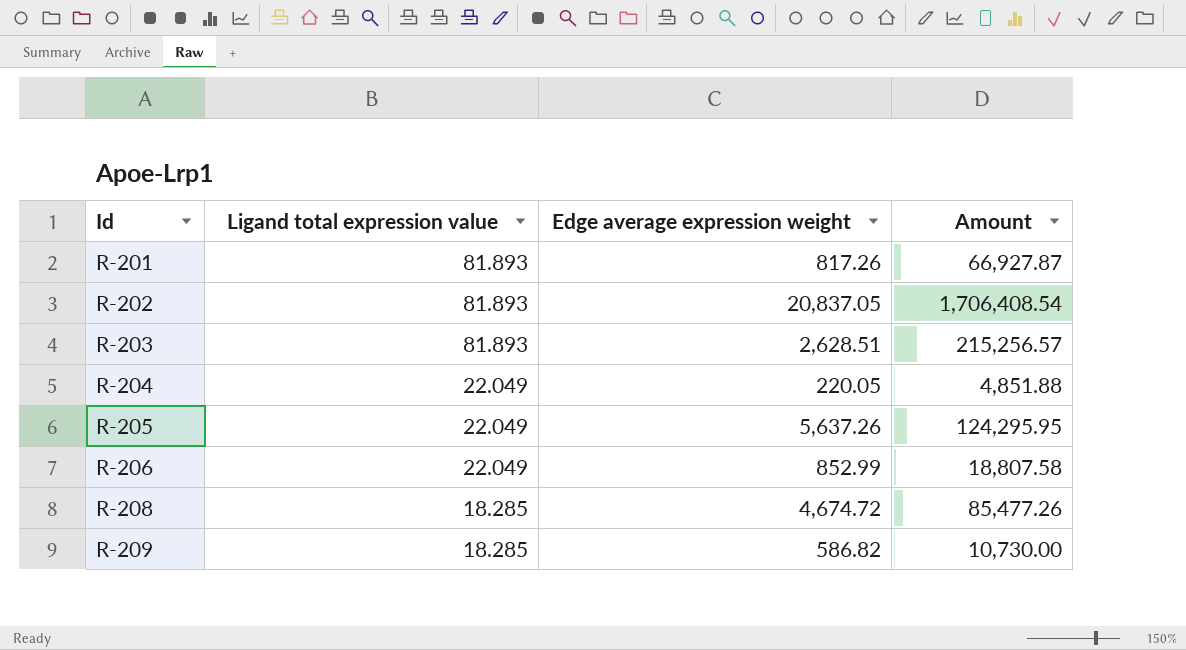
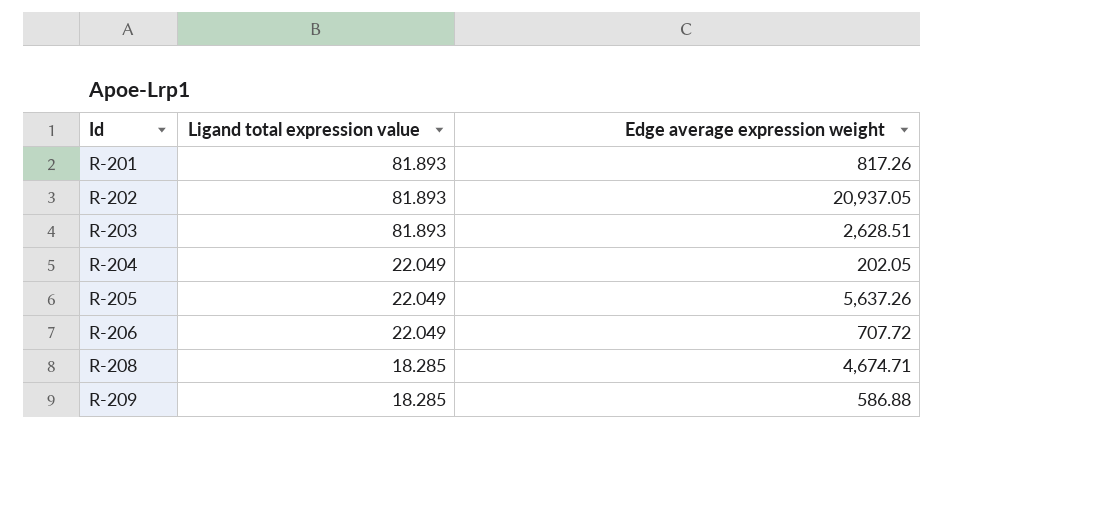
column Amount | formula: [Ligand total expression value] * [Edge average expression weight] -> none
R-202 | Edge average expression weight: 20,837.05 -> 20,937.05
R-204 | Edge average expression weight: 220.05 -> 202.05
R-206 | Edge average expression weight: 852.99 -> 707.72
R-208 | Edge average expression weight: 4,674.72 -> 4,674.71
R-209 | Edge average expression weight: 586.82 -> 586.88

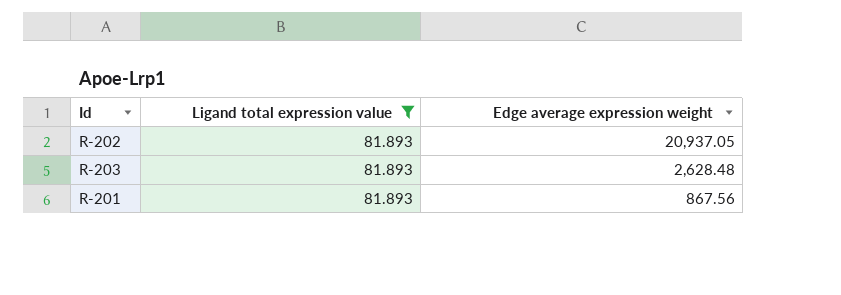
filter: none -> Ligand total expression value = 81.893
row order: Id ascending -> Edge average expression weight descending
R-203 | Edge average expression weight: 2,628.51 -> 2,628.48
R-201 | Edge average expression weight: 817.26 -> 867.56

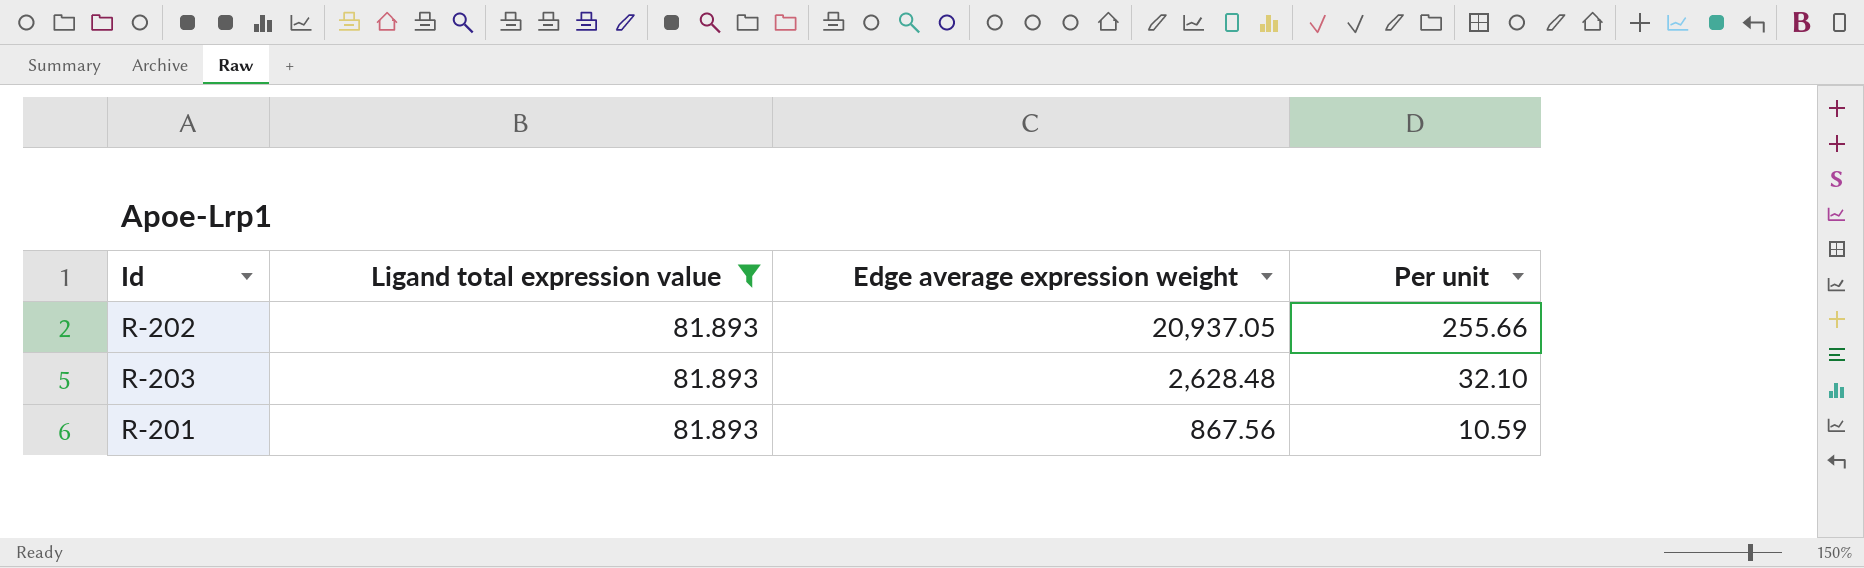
column Per unit | formula: none -> [Edge average expression weight] / [Ligand total expression value]

